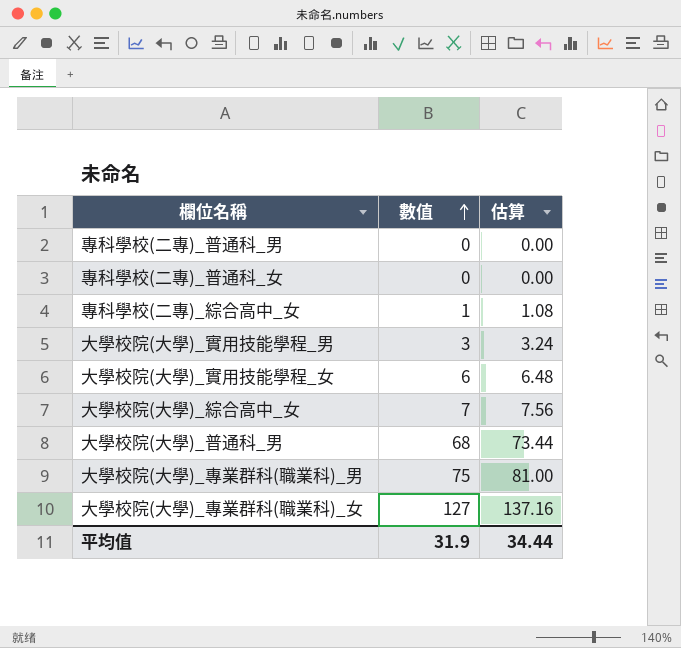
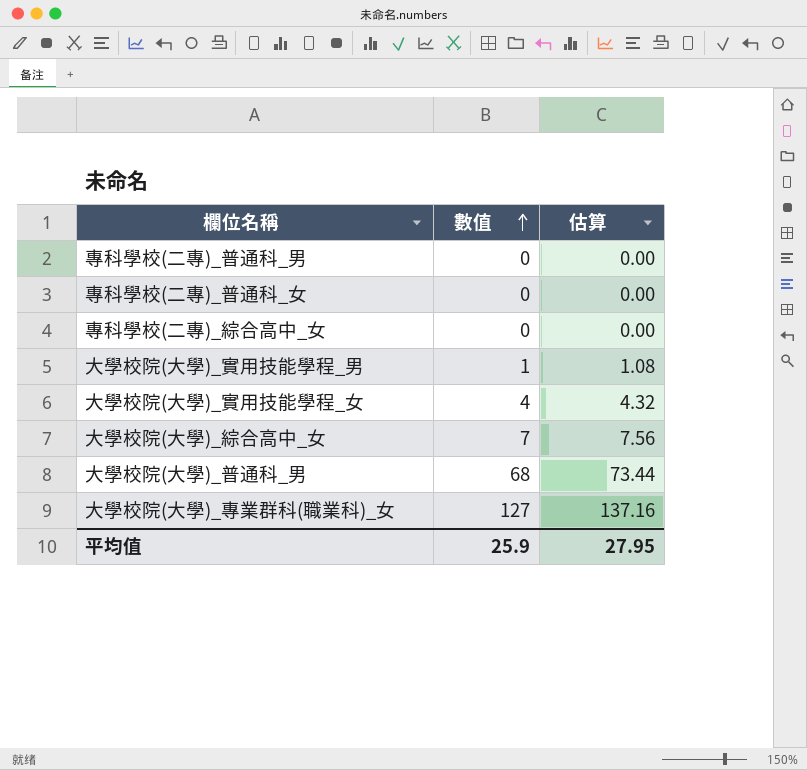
row 大學校院(大學)_專業群科(職業科)_男: 75 | 81.00 -> none
專科學校(二專)_綜合高中_女 | 數值: 1 -> 0
專科學校(二專)_綜合高中_女 | 估算: 1.08 -> 0.00
大學校院(大學)_實用技能學程_男 | 數值: 3 -> 1
大學校院(大學)_實用技能學程_男 | 估算: 3.24 -> 1.08
大學校院(大學)_實用技能學程_女 | 數值: 6 -> 4
大學校院(大學)_實用技能學程_女 | 估算: 6.48 -> 4.32
平均值 | 數值: 31.9 -> 25.9
平均值 | 估算: 34.44 -> 27.95

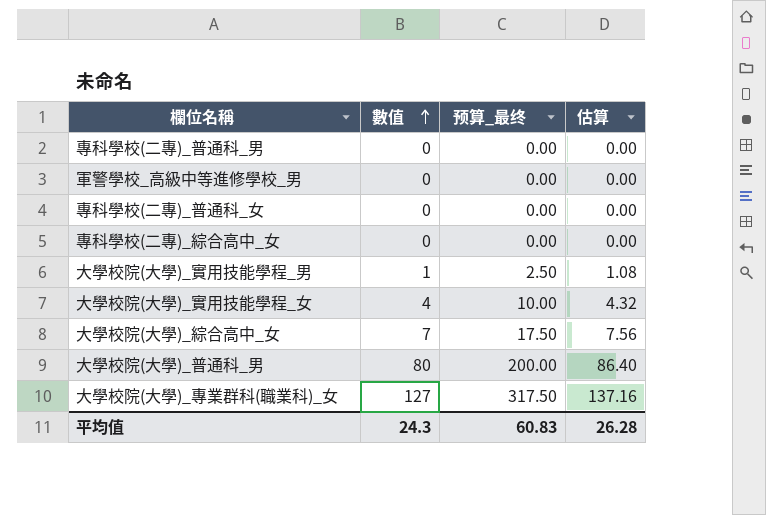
column 预算_最终 | formula: none -> [數值] * 2.5
row 軍警學校_高級中等進修學校_男: none -> 0 | 0.00 | 0.00
大學校院(大學)_普通科_男 | 數值: 68 -> 80
大學校院(大學)_普通科_男 | 估算: 73.44 -> 86.40
平均值 | 數值: 25.9 -> 24.3
平均值 | 估算: 27.95 -> 26.28

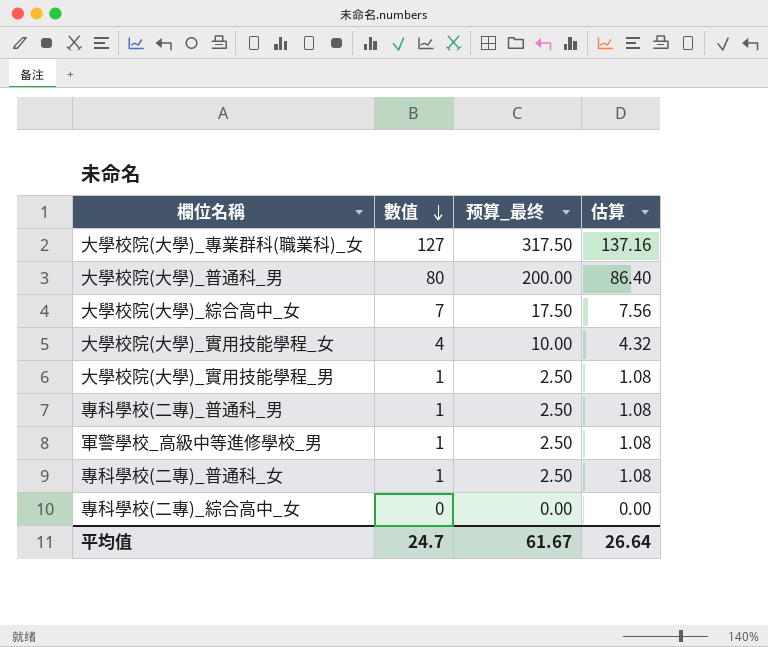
row order: 數值 ascending -> 數值 descending
專科學校(二專)_普通科_男 | 數值: 0 -> 1
專科學校(二專)_普通科_男 | 预算_最终: 0.00 -> 2.50
專科學校(二專)_普通科_男 | 估算: 0.00 -> 1.08
軍警學校_高級中等進修學校_男 | 數值: 0 -> 1
軍警學校_高級中等進修學校_男 | 预算_最终: 0.00 -> 2.50
軍警學校_高級中等進修學校_男 | 估算: 0.00 -> 1.08
專科學校(二專)_普通科_女 | 數值: 0 -> 1
專科學校(二專)_普通科_女 | 预算_最终: 0.00 -> 2.50
專科學校(二專)_普通科_女 | 估算: 0.00 -> 1.08
平均值 | 數值: 24.3 -> 24.7
平均值 | 预算_最终: 60.83 -> 61.67
平均值 | 估算: 26.28 -> 26.64

